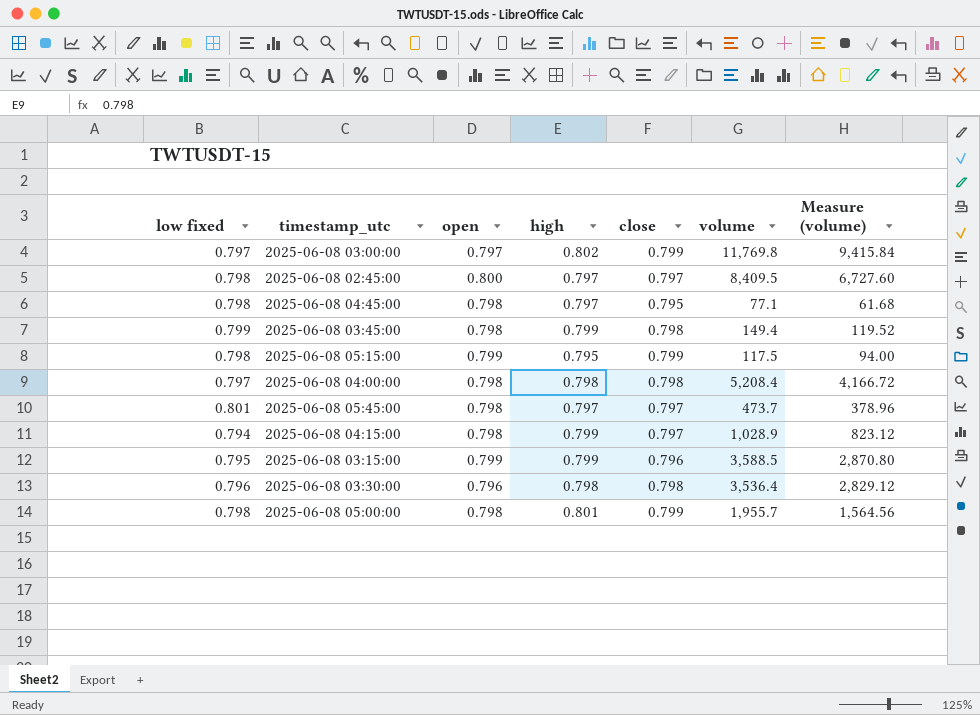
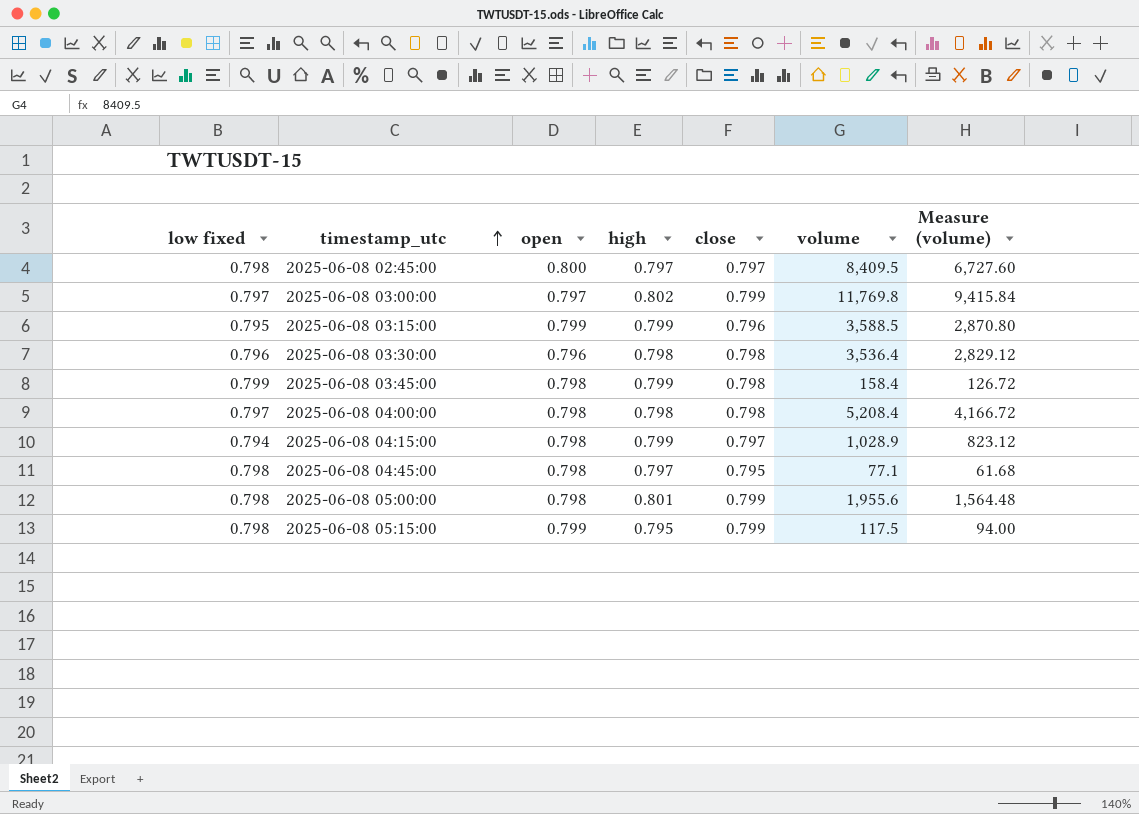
row order: none -> timestamp_utc ascending
row 2025-06-08 05:45:00: 0.801 | 0.798 | 0.797 | 0.797 | 473.7 | 378.96 -> none
2025-06-08 03:45:00 | volume: 149.4 -> 158.4
2025-06-08 03:45:00 | Measure (volume): 119.52 -> 126.72
2025-06-08 05:00:00 | volume: 1,955.7 -> 1,955.6
2025-06-08 05:00:00 | Measure (volume): 1,564.56 -> 1,564.48

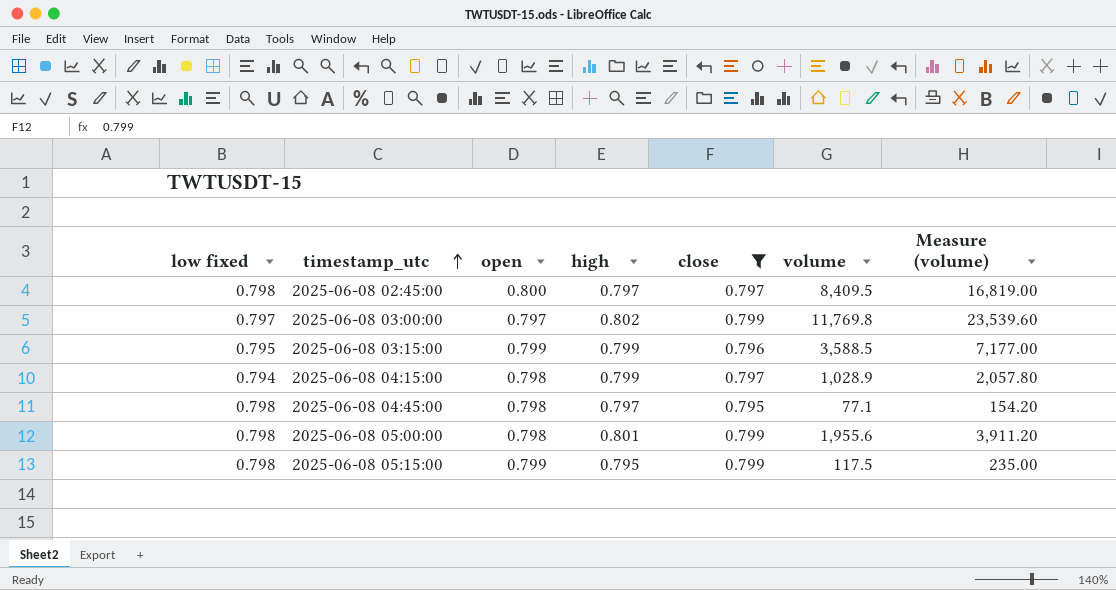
filter: none -> close != 0.798
column Measure (volume) | formula: [volume] * 0.8 -> [volume] * 2

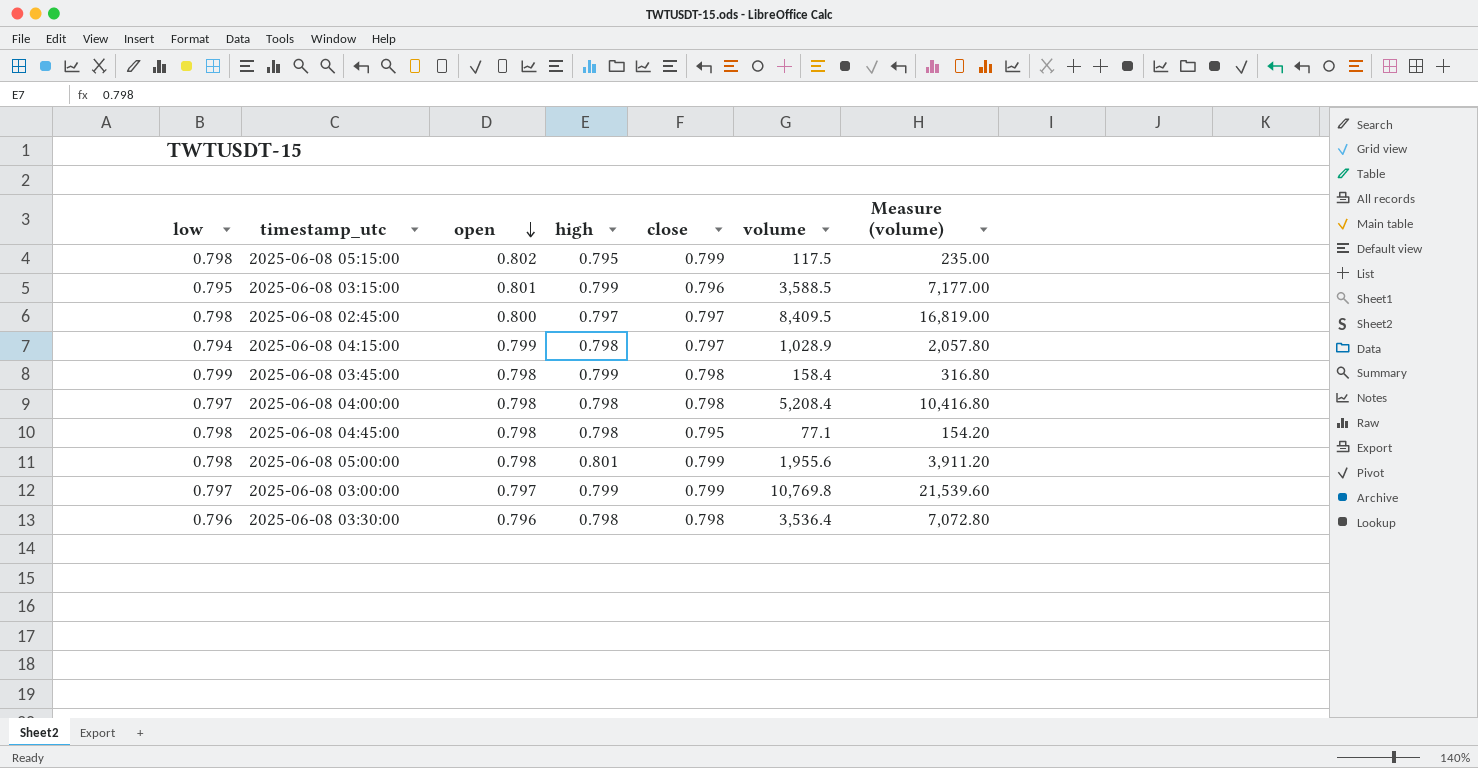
filter: close != 0.798 -> none
row order: timestamp_utc ascending -> open descending
column name: low fixed -> low
2025-06-08 05:15:00 | open: 0.799 -> 0.802
2025-06-08 03:15:00 | open: 0.799 -> 0.801
2025-06-08 04:15:00 | open: 0.798 -> 0.799
2025-06-08 04:15:00 | high: 0.799 -> 0.798
2025-06-08 04:45:00 | high: 0.797 -> 0.798
2025-06-08 03:00:00 | high: 0.802 -> 0.799
2025-06-08 03:00:00 | volume: 11,769.8 -> 10,769.8
2025-06-08 03:00:00 | Measure (volume): 23,539.60 -> 21,539.60

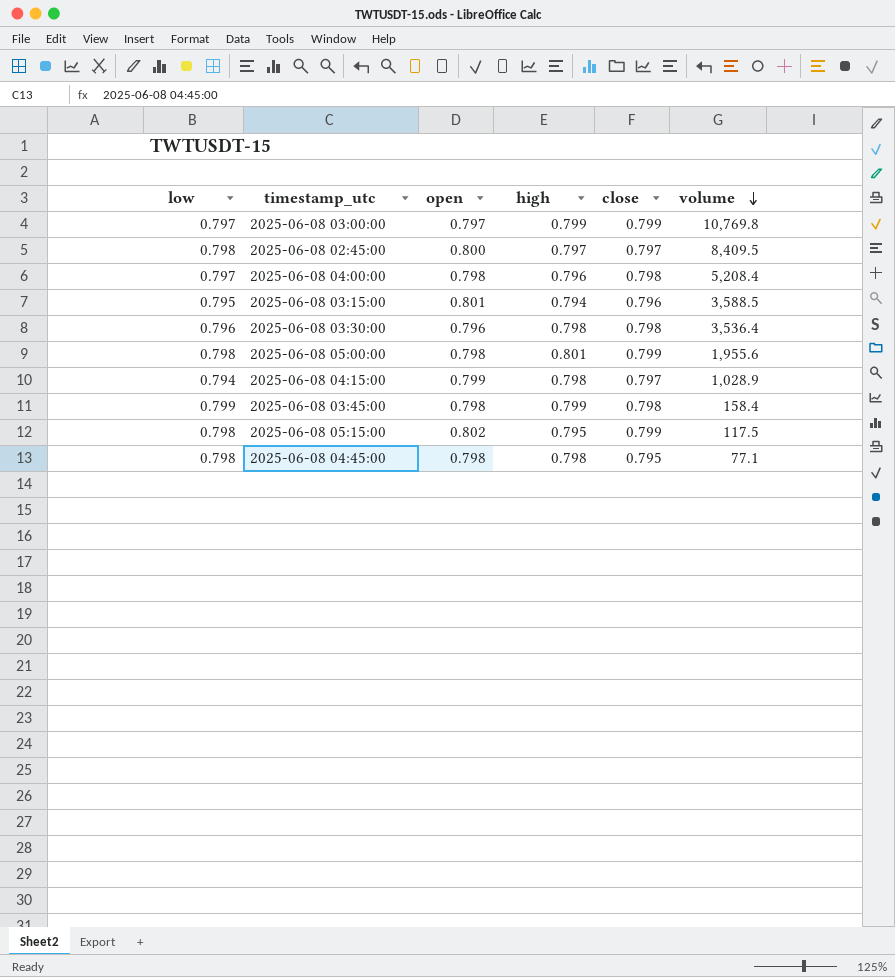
row order: open descending -> volume descending
column Measure (volume) | formula: [volume] * 2 -> none
2025-06-08 04:00:00 | high: 0.798 -> 0.796
2025-06-08 03:15:00 | high: 0.799 -> 0.794

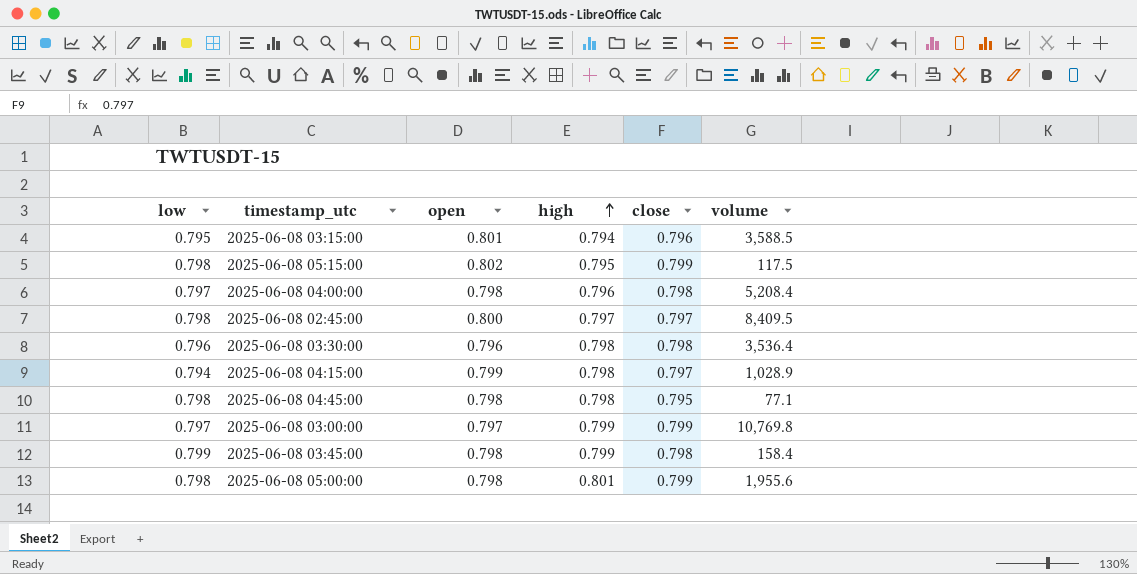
row order: volume descending -> high ascending

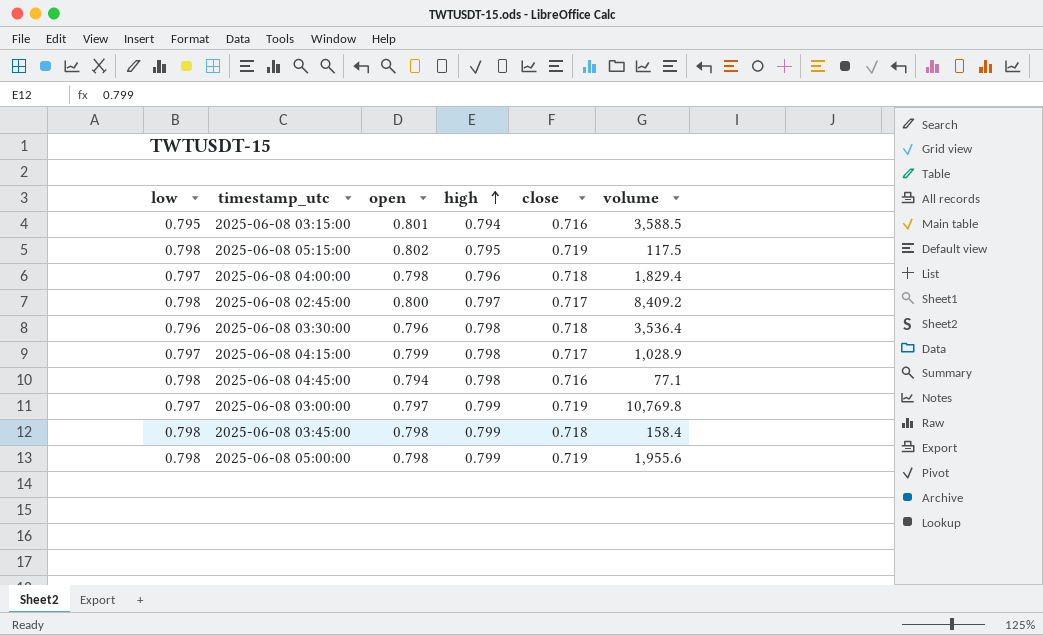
2025-06-08 03:15:00 | close: 0.796 -> 0.716
2025-06-08 05:15:00 | close: 0.799 -> 0.719
2025-06-08 04:00:00 | close: 0.798 -> 0.718
2025-06-08 04:00:00 | volume: 5,208.4 -> 1,829.4
2025-06-08 02:45:00 | close: 0.797 -> 0.717
2025-06-08 02:45:00 | volume: 8,409.5 -> 8,409.2
2025-06-08 03:30:00 | close: 0.798 -> 0.718
2025-06-08 04:15:00 | low: 0.794 -> 0.797
2025-06-08 04:15:00 | close: 0.797 -> 0.717
2025-06-08 04:45:00 | open: 0.798 -> 0.794
2025-06-08 04:45:00 | close: 0.795 -> 0.716
2025-06-08 03:00:00 | close: 0.799 -> 0.719
2025-06-08 03:45:00 | low: 0.799 -> 0.798
2025-06-08 03:45:00 | close: 0.798 -> 0.718
2025-06-08 05:00:00 | high: 0.801 -> 0.799
2025-06-08 05:00:00 | close: 0.799 -> 0.719

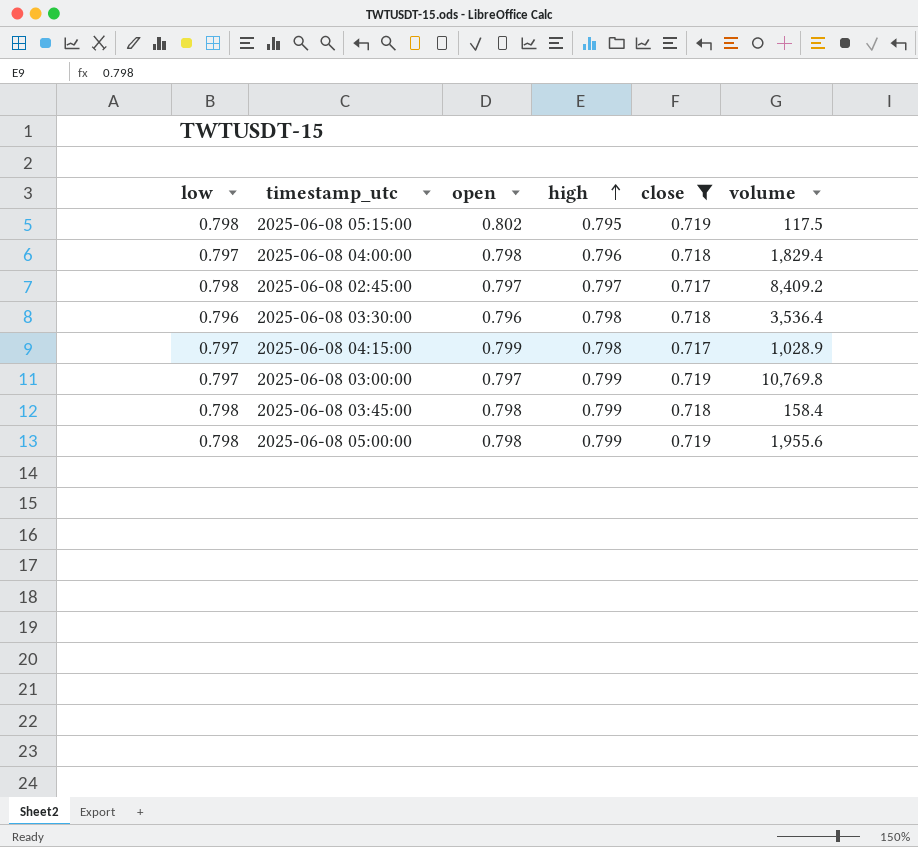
filter: none -> close != 0.716
2025-06-08 02:45:00 | open: 0.800 -> 0.797

